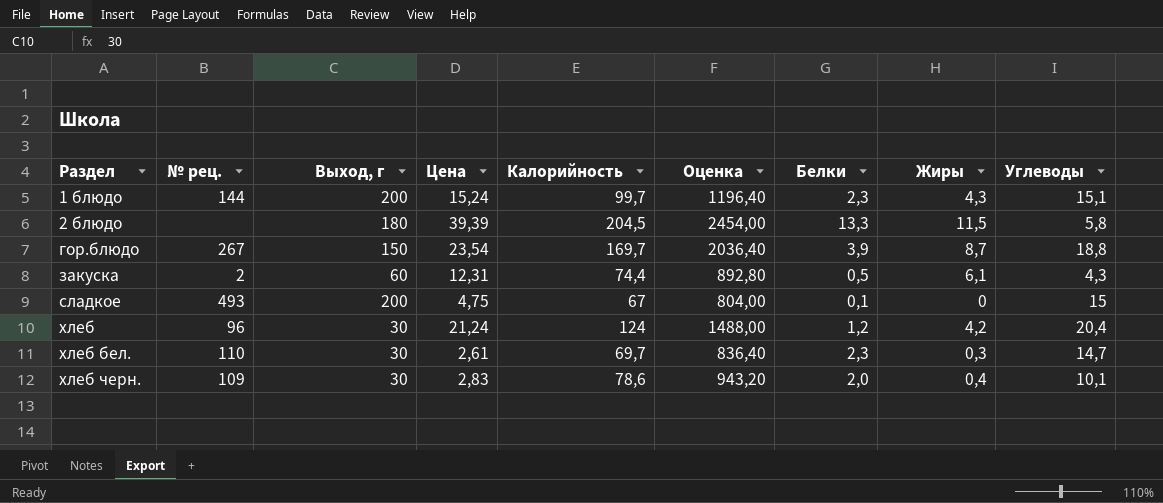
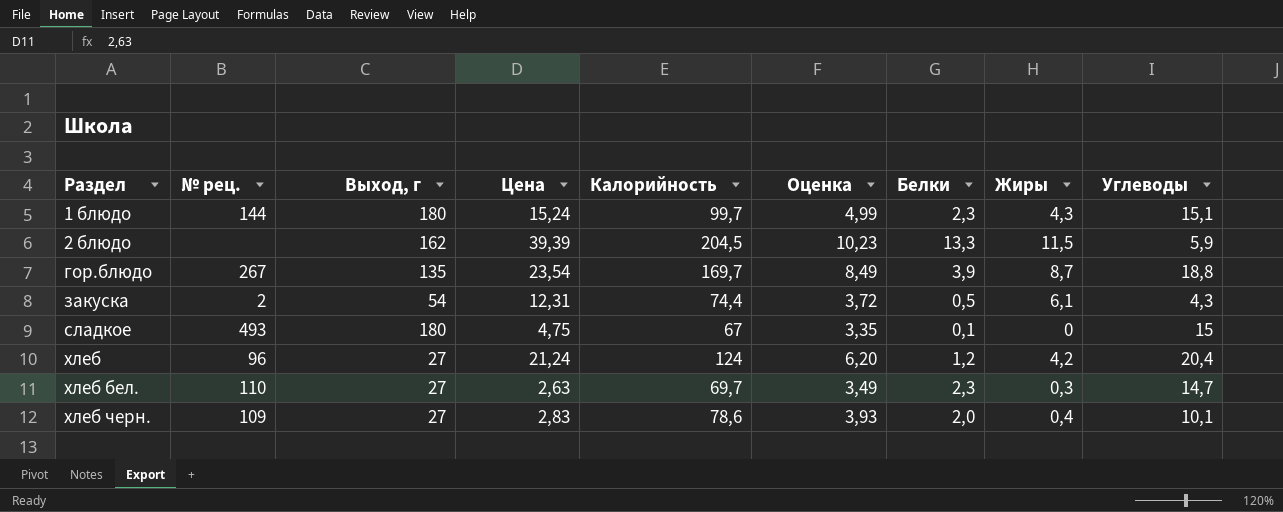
column Оценка | formula: [Калорийность] * 12 -> [Калорийность] * 0,05
1 блюдо | Выход, г: 200 -> 180
2 блюдо | Выход, г: 180 -> 162
2 блюдо | Углеводы: 5,8 -> 5,9
гор.блюдо | Выход, г: 150 -> 135
закуска | Выход, г: 60 -> 54
сладкое | Выход, г: 200 -> 180
хлеб | Выход, г: 30 -> 27
хлеб бел. | Выход, г: 30 -> 27
хлеб бел. | Цена: 2,61 -> 2,63
хлеб черн. | Выход, г: 30 -> 27

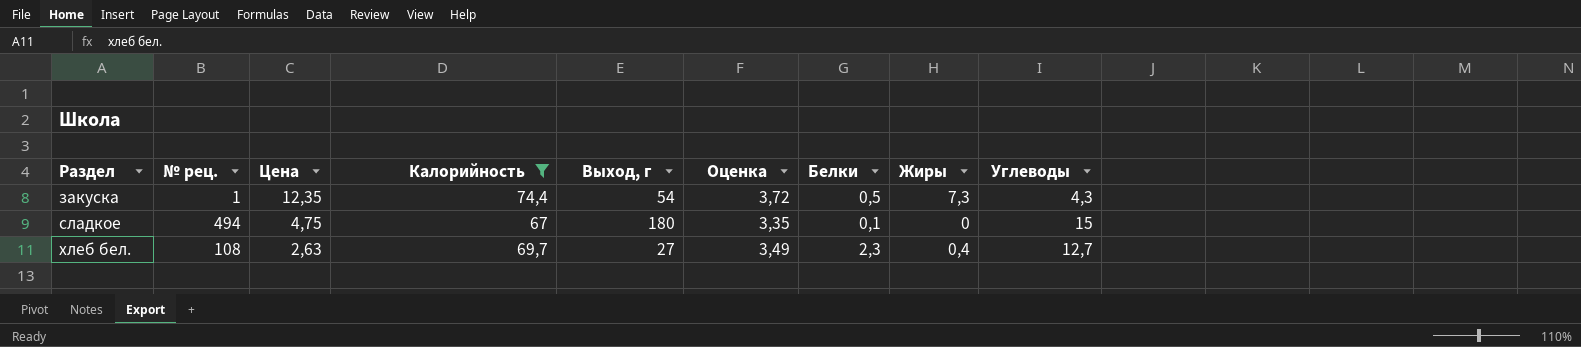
filter: none -> Калорийность <= 74,4
column Выход, г | position: 3 -> 5
закуска | № рец.: 2 -> 1
закуска | Цена: 12,31 -> 12,35
закуска | Жиры: 6,1 -> 7,3
сладкое | № рец.: 493 -> 494
хлеб бел. | № рец.: 110 -> 108
хлеб бел. | Жиры: 0,3 -> 0,4
хлеб бел. | Углеводы: 14,7 -> 12,7

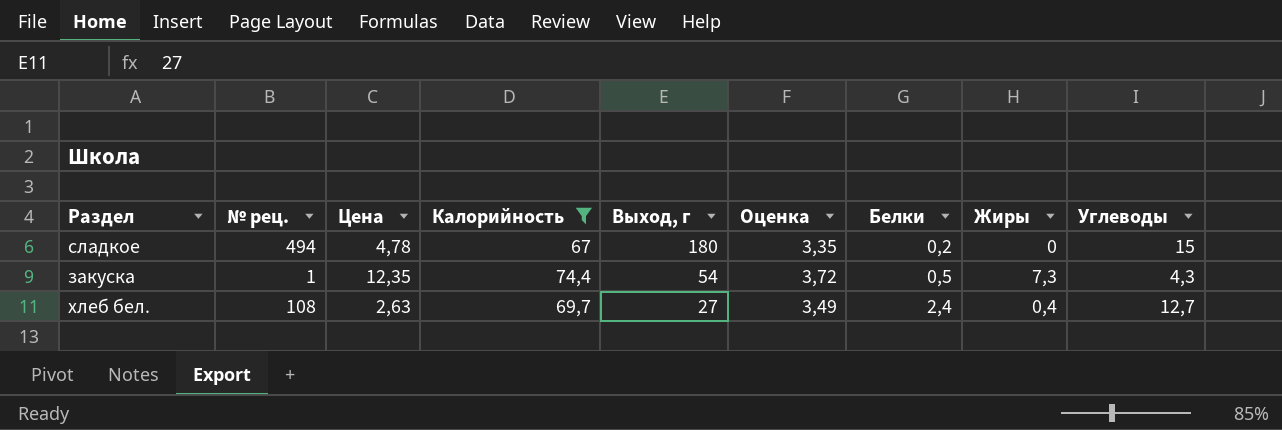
row order: Раздел ascending -> Выход, г descending
сладкое | Цена: 4,75 -> 4,78
сладкое | Белки: 0,1 -> 0,2
хлеб бел. | Белки: 2,3 -> 2,4

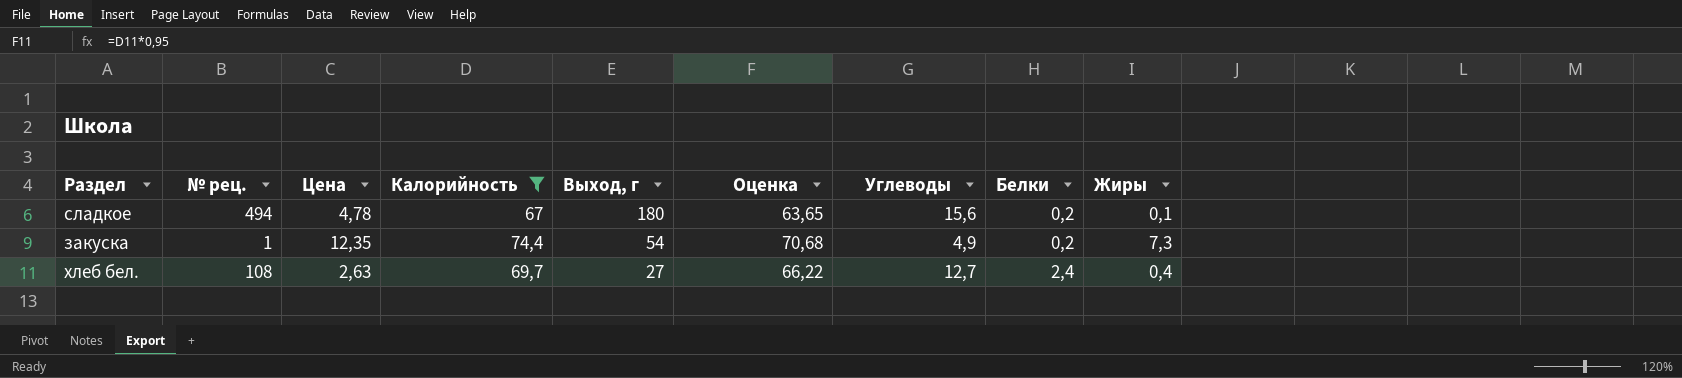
column Оценка | formula: [Калорийность] * 0,05 -> [Калорийность] * 0,95
column Углеводы | position: 9 -> 7
сладкое | Углеводы: 15 -> 15,6
сладкое | Жиры: 0 -> 0,1
закуска | Углеводы: 4,3 -> 4,9
закуска | Белки: 0,5 -> 0,2

